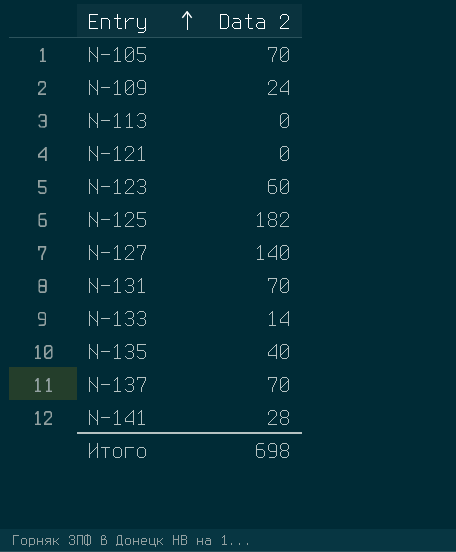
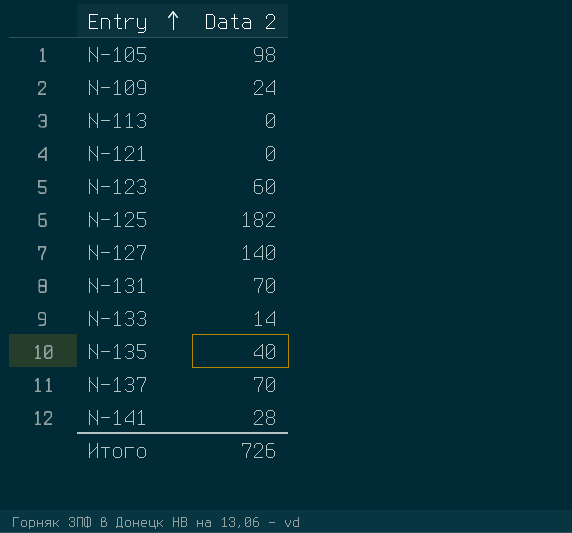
N-105 | Data 2: 70 -> 98
Итого | Data 2: 698 -> 726

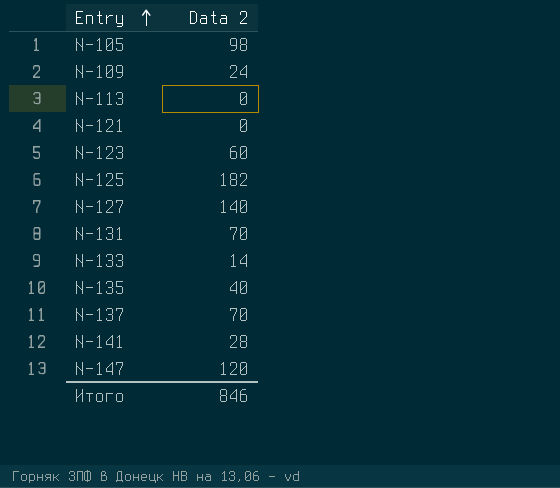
row N-147: none -> 120
Итого | Data 2: 726 -> 846

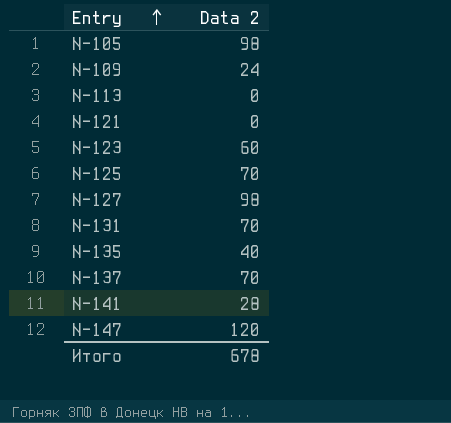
row N-133: 14 -> none
N-125 | Data 2: 182 -> 70
N-127 | Data 2: 140 -> 98
Итого | Data 2: 846 -> 678

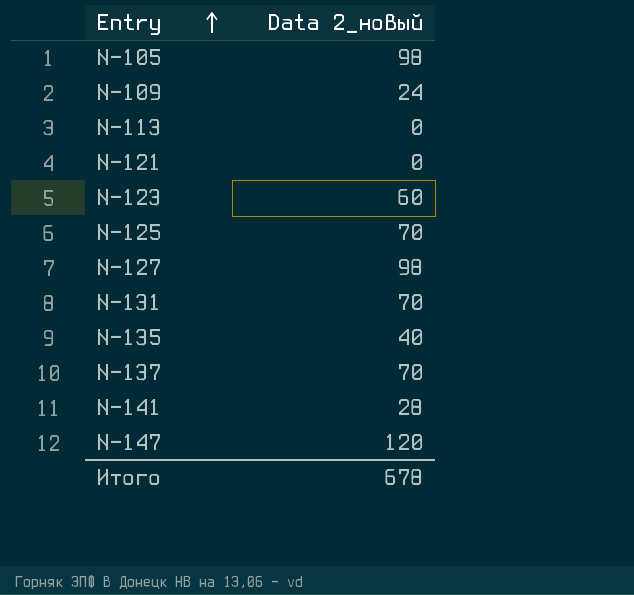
column name: Data 2 -> Data 2_новый

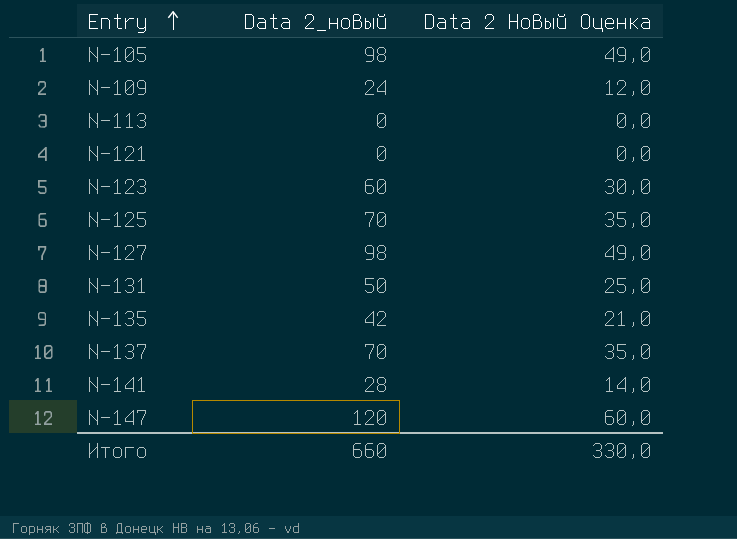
column Data 2 Новый Оценка | formula: none -> [Data 2_новый] * 0,5
N-131 | Data 2_новый: 70 -> 50
N-135 | Data 2_новый: 40 -> 42
Итого | Data 2_новый: 678 -> 660

